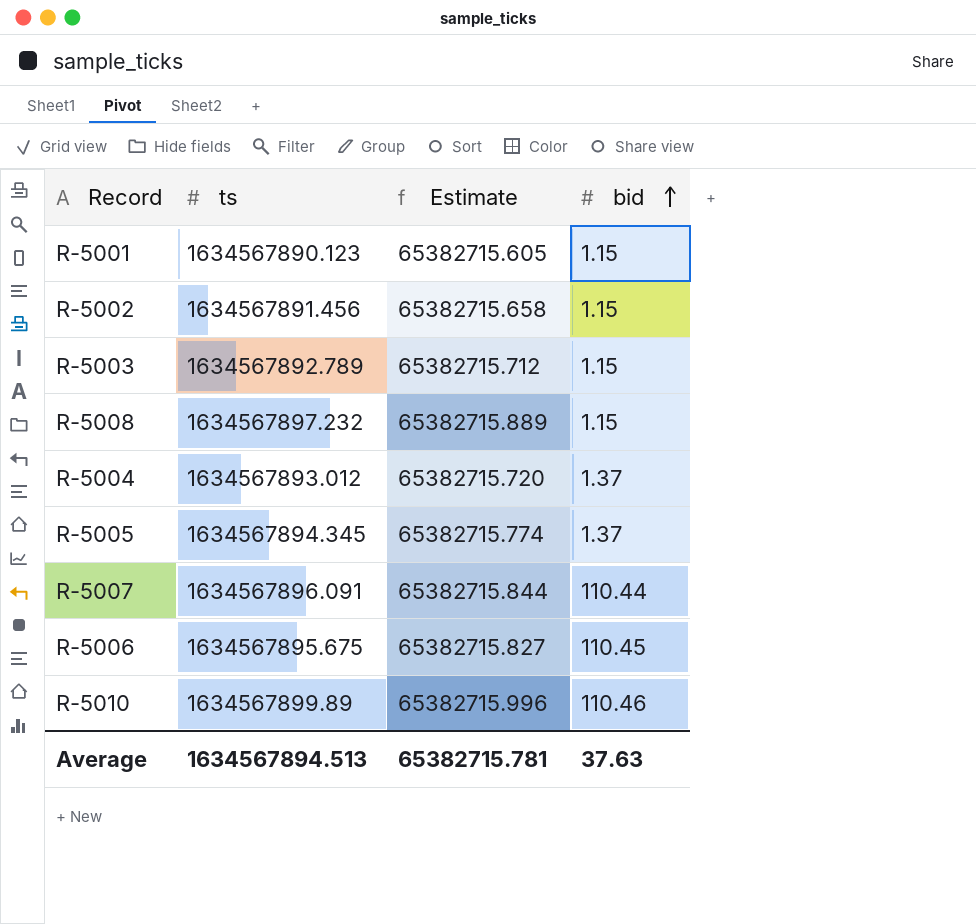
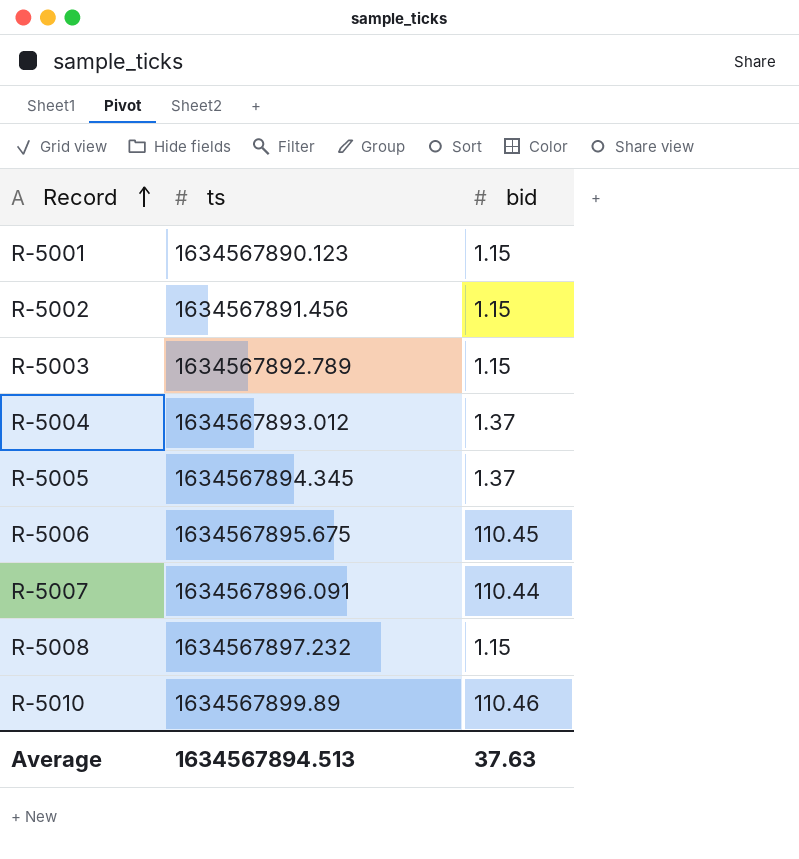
row order: bid ascending -> Record ascending
column Estimate | formula: [ts] * 0.04 -> none

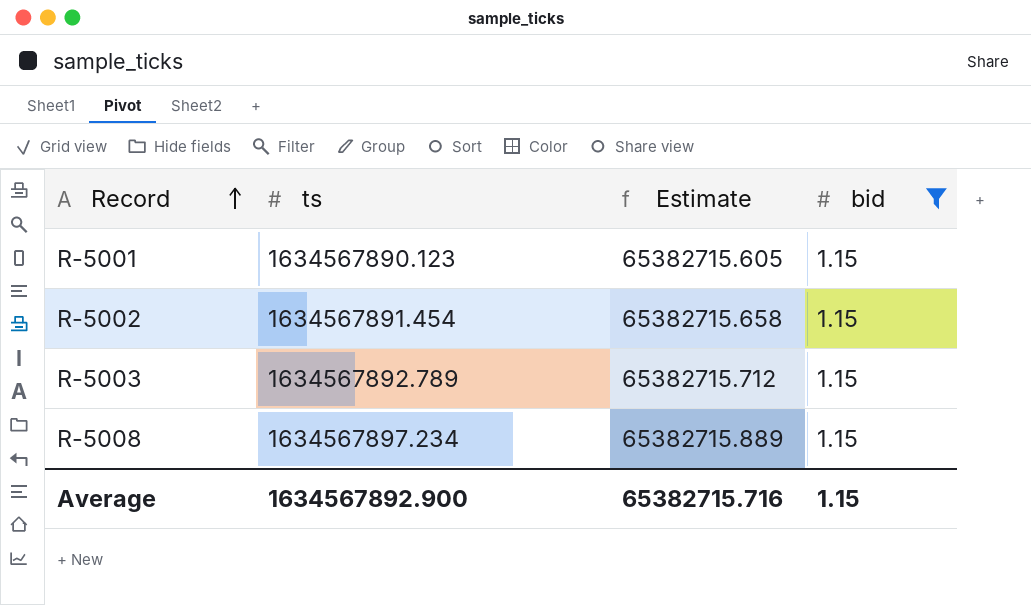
filter: none -> bid = 1.15
column Estimate | formula: none -> [ts] * 0.04
R-5002 | ts: 1634567891.456 -> 1634567891.454
R-5008 | ts: 1634567897.232 -> 1634567897.234
Average | ts: 1634567894.513 -> 1634567892.900
Average | bid: 37.63 -> 1.15

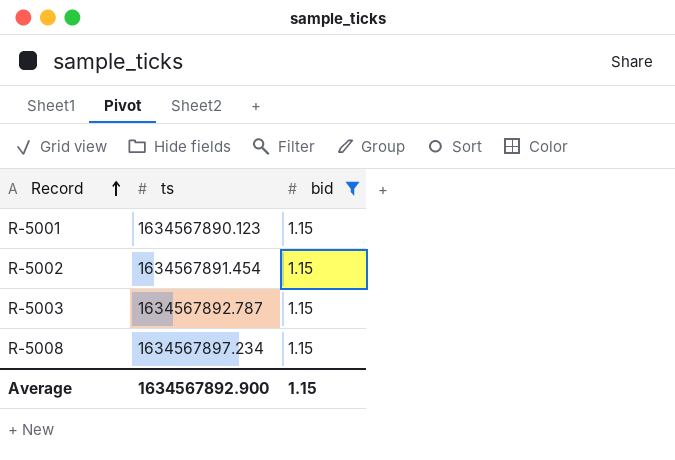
column Estimate | formula: [ts] * 0.04 -> none
R-5003 | ts: 1634567892.789 -> 1634567892.787

